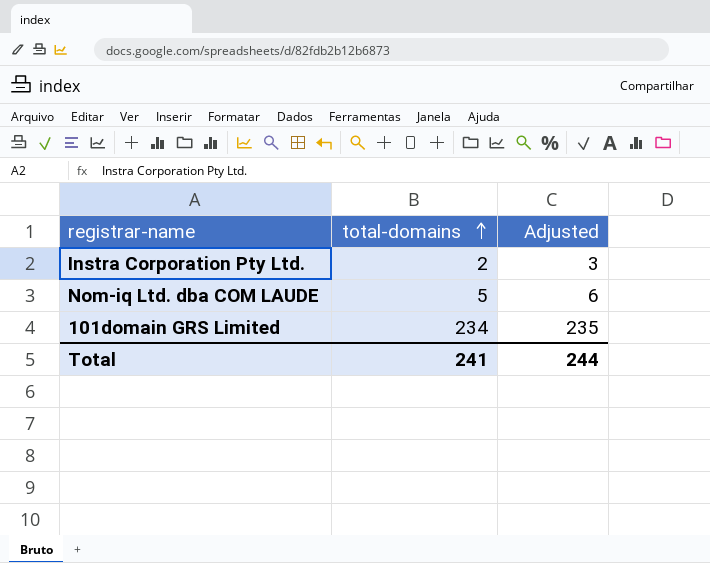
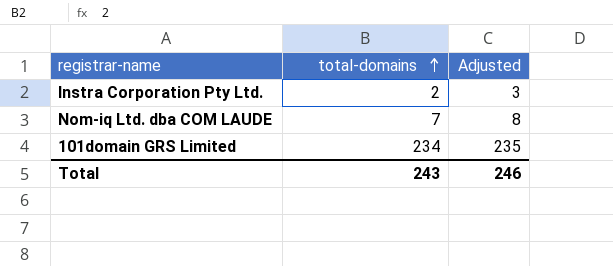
Nom-iq Ltd. dba COM LAUDE | total-domains: 5 -> 7
Nom-iq Ltd. dba COM LAUDE | Adjusted: 6 -> 8
Total | total-domains: 241 -> 243
Total | Adjusted: 244 -> 246

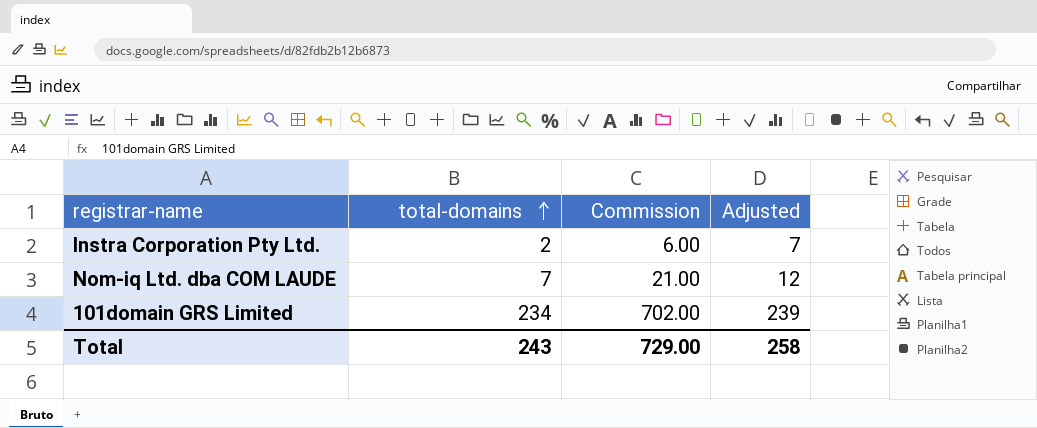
column Commission | formula: none -> [total-domains] * 3
column Adjusted | formula: [total-domains] + 1 -> [total-domains] + 5
Total | Adjusted: 246 -> 258

